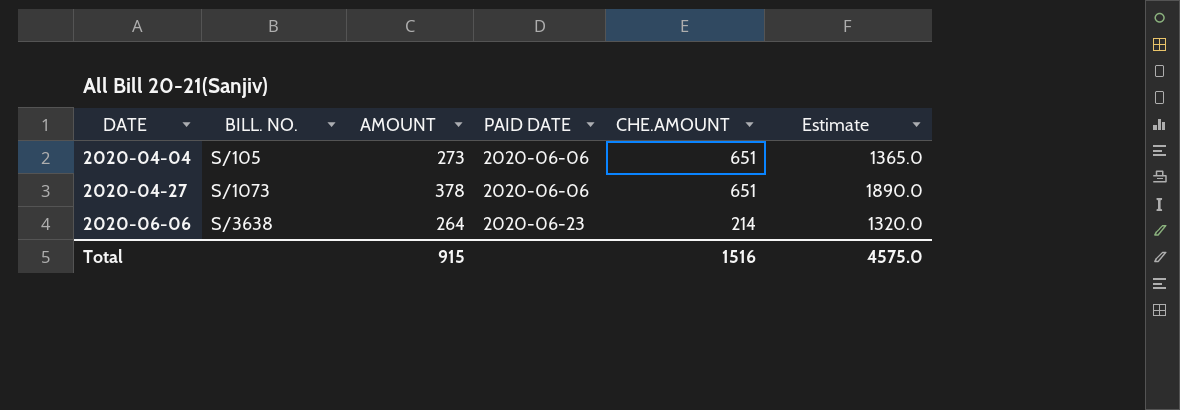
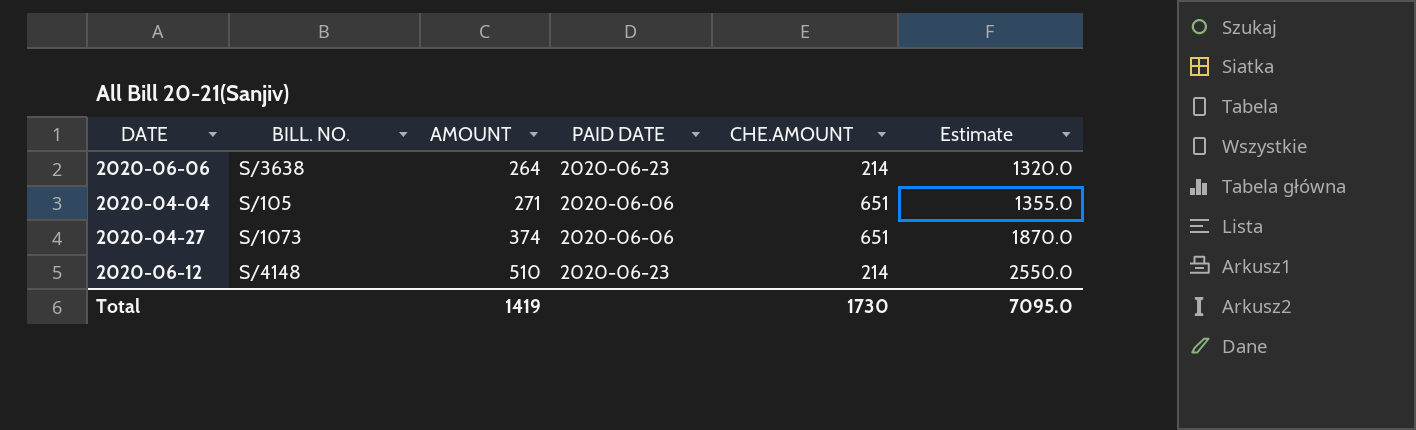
row order: DATE ascending -> AMOUNT ascending
2020-04-04 | AMOUNT: 273 -> 271
2020-04-04 | Estimate: 1365.0 -> 1355.0
2020-04-27 | AMOUNT: 378 -> 374
2020-04-27 | Estimate: 1890.0 -> 1870.0
row 2020-06-12: none -> S/4148 | 510 | 2020-06-23 | 214 | 2550.0
Total | AMOUNT: 915 -> 1419
Total | CHE.AMOUNT: 1516 -> 1730
Total | Estimate: 4575.0 -> 7095.0

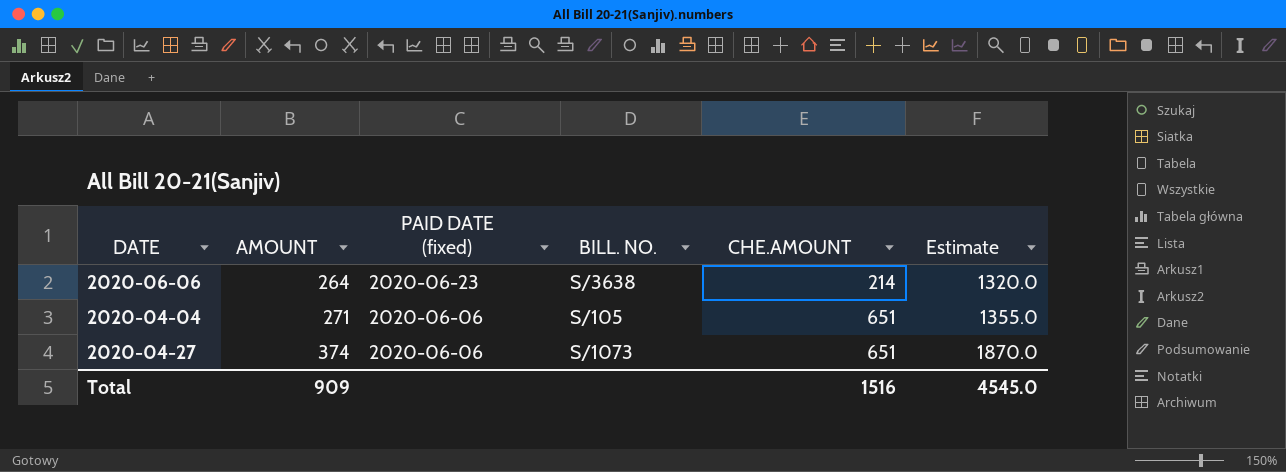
column name: PAID DATE -> PAID DATE (fixed)
column BILL. NO. | position: 2 -> 4
row 2020-06-12: S/4148 | 510 | 2020-06-23 | 214 | 2550.0 -> none
Total | AMOUNT: 1419 -> 909
Total | CHE.AMOUNT: 1730 -> 1516
Total | Estimate: 7095.0 -> 4545.0

